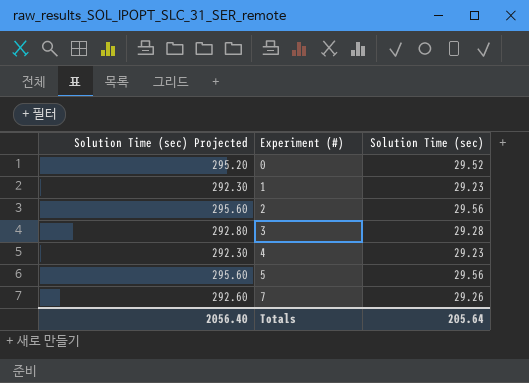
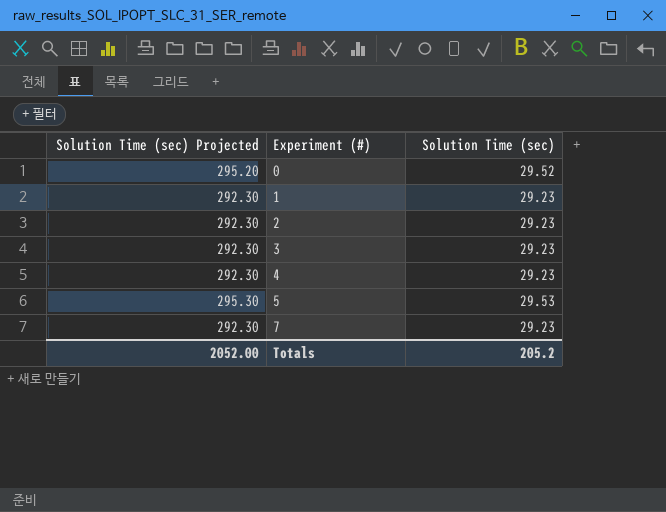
2 | Solution Time (sec) Projected: 295.60 -> 292.30
2 | Solution Time (sec): 29.56 -> 29.23
3 | Solution Time (sec) Projected: 292.80 -> 292.30
3 | Solution Time (sec): 29.28 -> 29.23
5 | Solution Time (sec) Projected: 295.60 -> 295.30
5 | Solution Time (sec): 29.56 -> 29.53
7 | Solution Time (sec) Projected: 292.60 -> 292.30
7 | Solution Time (sec): 29.26 -> 29.23
Totals | Solution Time (sec) Projected: 2056.40 -> 2052.00
Totals | Solution Time (sec): 205.64 -> 205.2

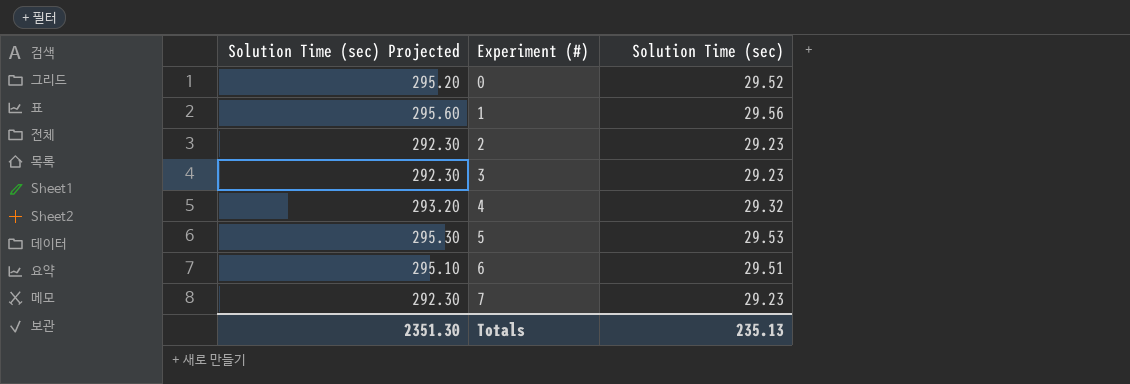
1 | Solution Time (sec) Projected: 292.30 -> 295.60
1 | Solution Time (sec): 29.23 -> 29.56
4 | Solution Time (sec) Projected: 292.30 -> 293.20
4 | Solution Time (sec): 29.23 -> 29.32
row 6: none -> 295.10 | 29.51
Totals | Solution Time (sec) Projected: 2052.00 -> 2351.30
Totals | Solution Time (sec): 205.2 -> 235.13

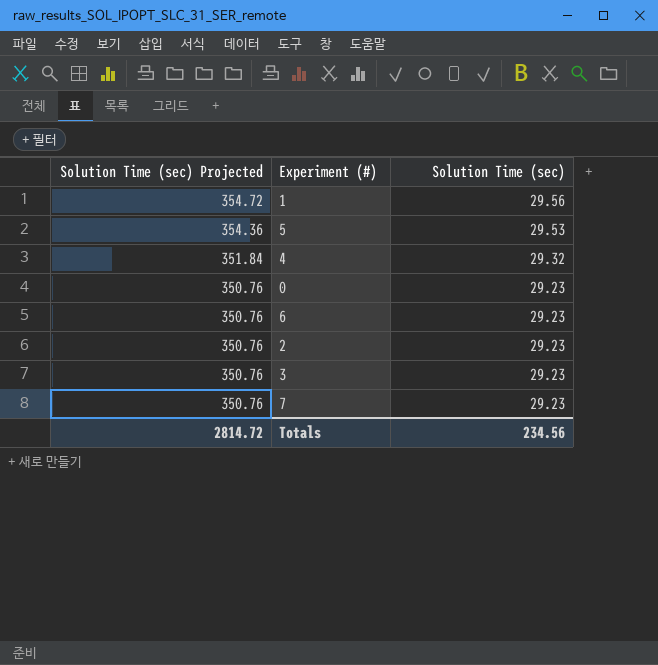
row order: Experiment (#) ascending -> Solution Time (sec) Projected descending
column Solution Time (sec) Projected | formula: [Solution Time (sec)] * 10 -> [Solution Time (sec)] * 12
0 | Solution Time (sec): 29.52 -> 29.23
6 | Solution Time (sec): 29.51 -> 29.23
Totals | Solution Time (sec) Projected: 2351.30 -> 2814.72
Totals | Solution Time (sec): 235.13 -> 234.56

